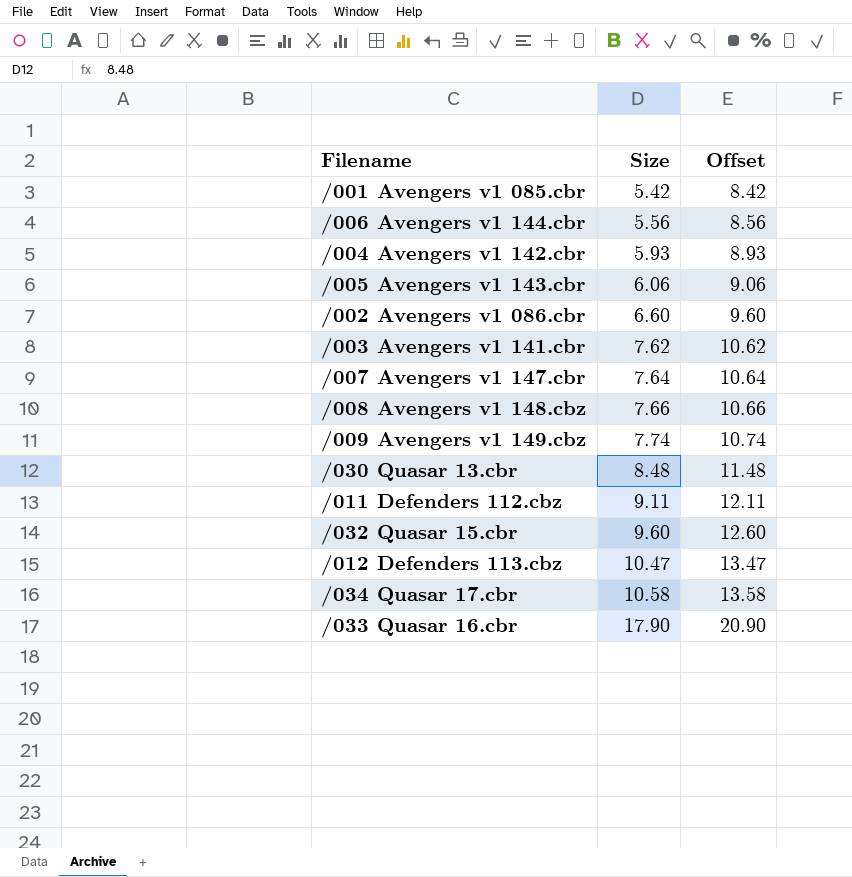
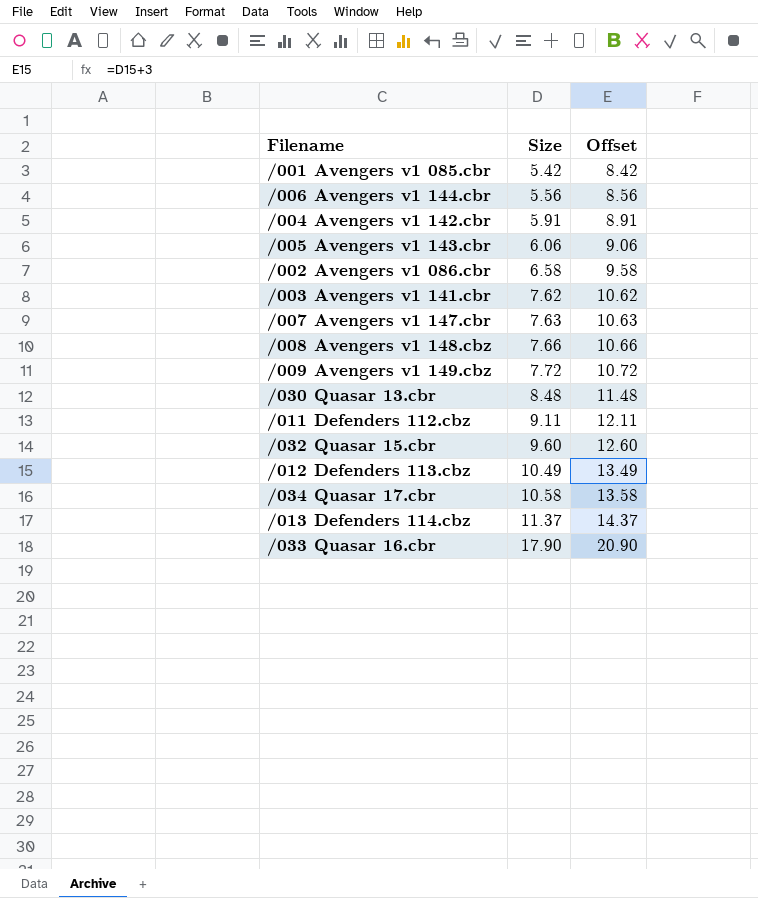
/004 Avengers v1 142.cbr | Size: 5.93 -> 5.91
/004 Avengers v1 142.cbr | Offset: 8.93 -> 8.91
/002 Avengers v1 086.cbr | Size: 6.60 -> 6.58
/002 Avengers v1 086.cbr | Offset: 9.60 -> 9.58
/007 Avengers v1 147.cbr | Size: 7.64 -> 7.63
/007 Avengers v1 147.cbr | Offset: 10.64 -> 10.63
/009 Avengers v1 149.cbz | Size: 7.74 -> 7.72
/009 Avengers v1 149.cbz | Offset: 10.74 -> 10.72
/012 Defenders 113.cbz | Size: 10.47 -> 10.49
/012 Defenders 113.cbz | Offset: 13.47 -> 13.49
row /013 Defenders 114.cbz: none -> 11.37 | 14.37

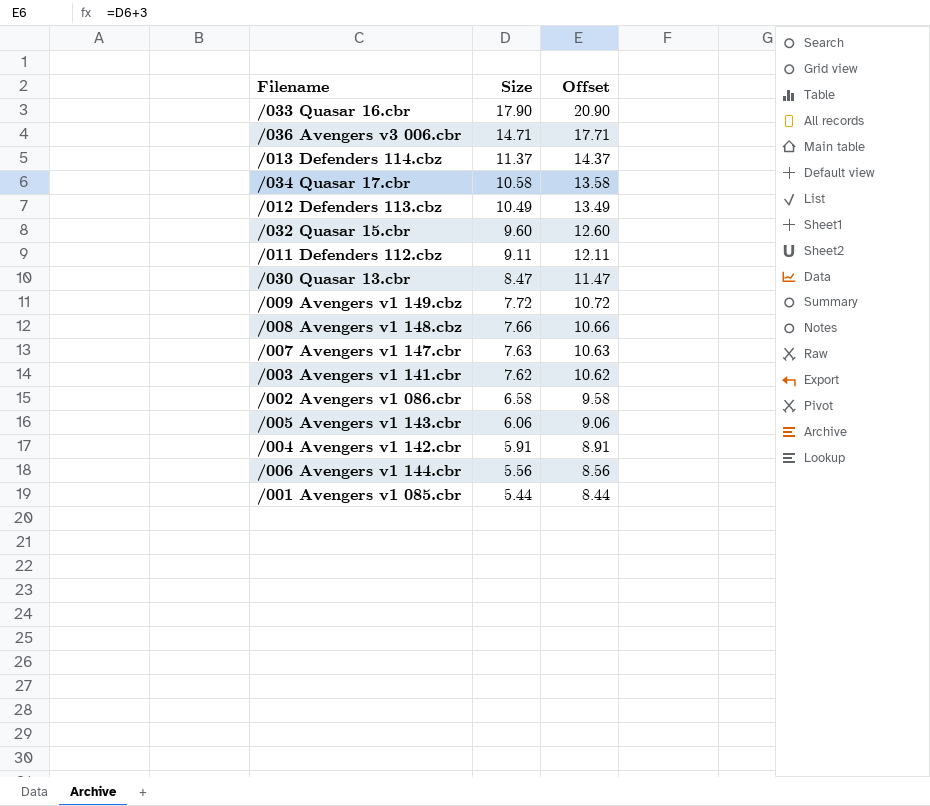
row order: Size ascending -> Size descending
row /036 Avengers v3 006.cbr: none -> 14.71 | 17.71
/030 Quasar 13.cbr | Size: 8.48 -> 8.47
/030 Quasar 13.cbr | Offset: 11.48 -> 11.47
/001 Avengers v1 085.cbr | Size: 5.42 -> 5.44
/001 Avengers v1 085.cbr | Offset: 8.42 -> 8.44

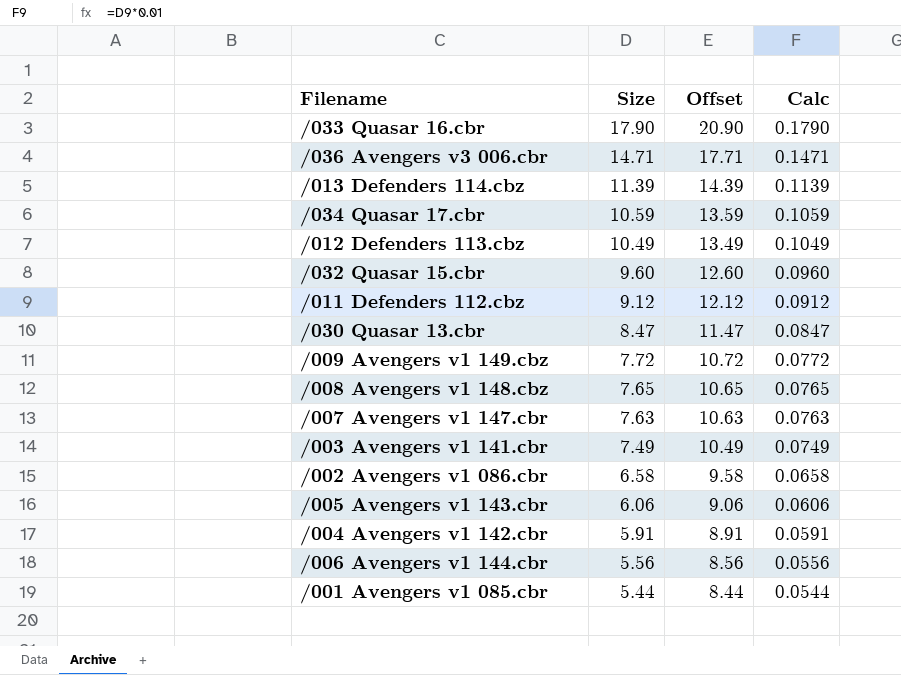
column Calc | formula: none -> [Size] * 0.01
/013 Defenders 114.cbz | Size: 11.37 -> 11.39
/013 Defenders 114.cbz | Offset: 14.37 -> 14.39
/034 Quasar 17.cbr | Size: 10.58 -> 10.59
/034 Quasar 17.cbr | Offset: 13.58 -> 13.59
/011 Defenders 112.cbz | Size: 9.11 -> 9.12
/011 Defenders 112.cbz | Offset: 12.11 -> 12.12
/008 Avengers v1 148.cbz | Size: 7.66 -> 7.65
/008 Avengers v1 148.cbz | Offset: 10.66 -> 10.65
/003 Avengers v1 141.cbr | Size: 7.62 -> 7.49
/003 Avengers v1 141.cbr | Offset: 10.62 -> 10.49

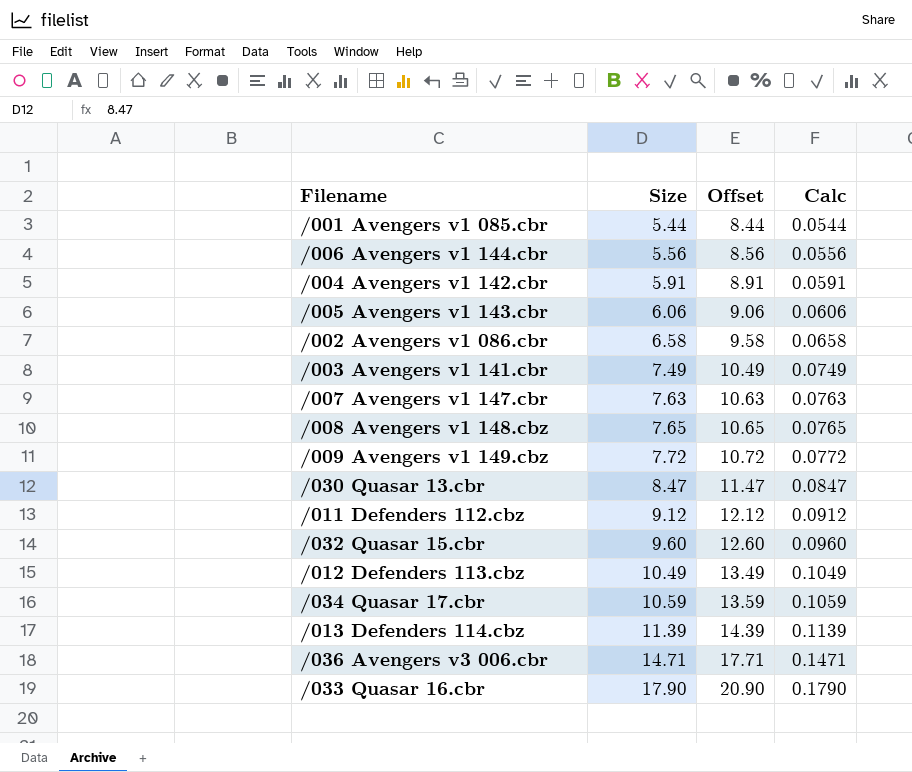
row order: Size descending -> Size ascending

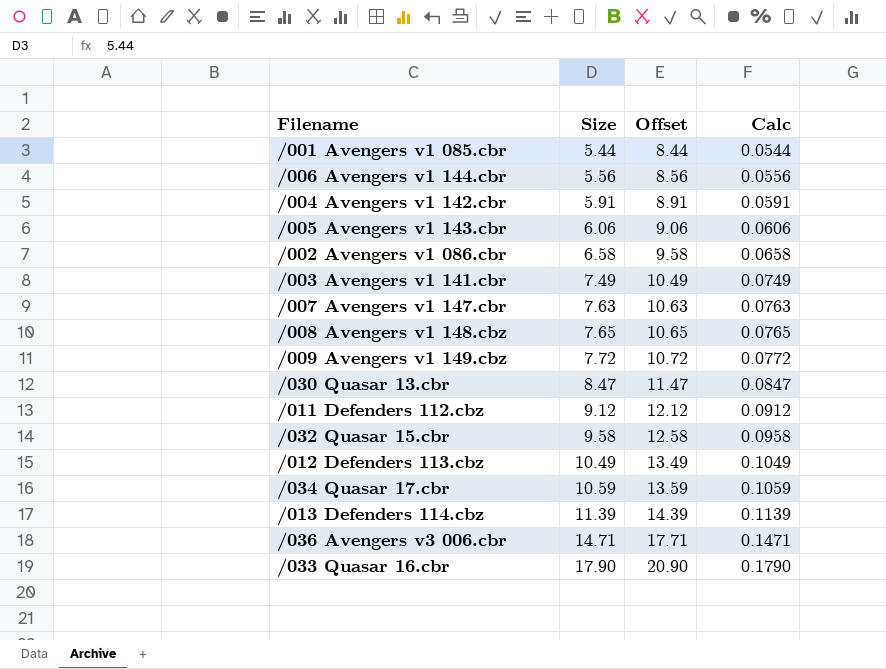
/032 Quasar 15.cbr | Size: 9.60 -> 9.58
/032 Quasar 15.cbr | Offset: 12.60 -> 12.58
/032 Quasar 15.cbr | Calc: 0.0960 -> 0.0958

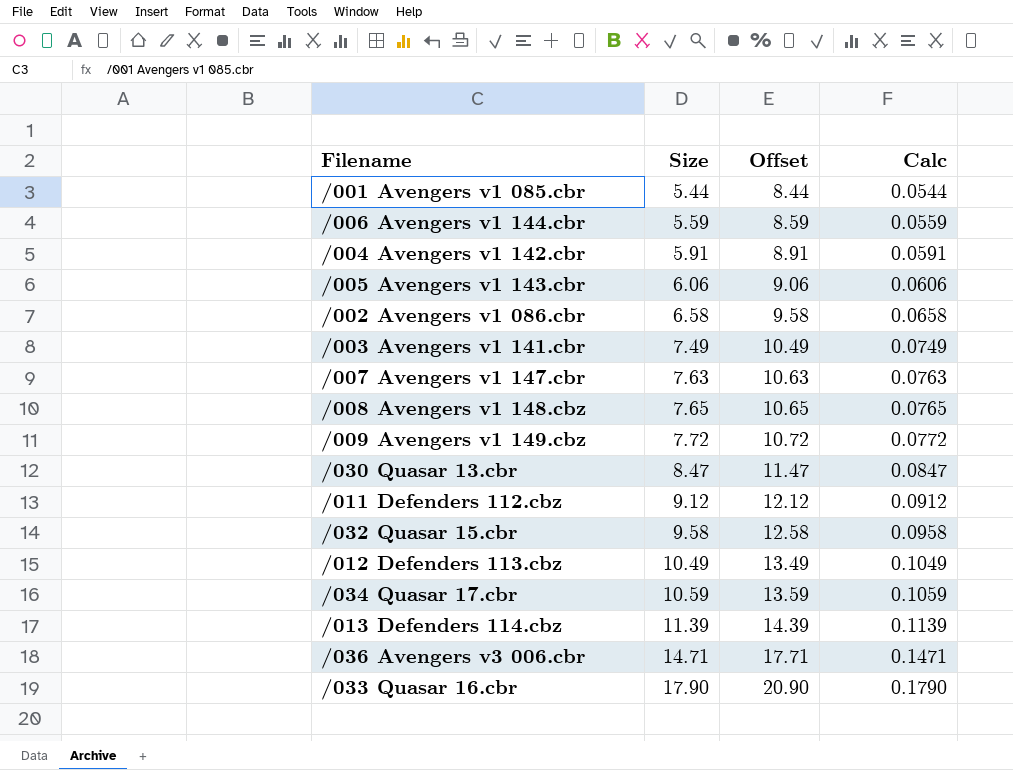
/006 Avengers v1 144.cbr | Size: 5.56 -> 5.59
/006 Avengers v1 144.cbr | Offset: 8.56 -> 8.59
/006 Avengers v1 144.cbr | Calc: 0.0556 -> 0.0559

